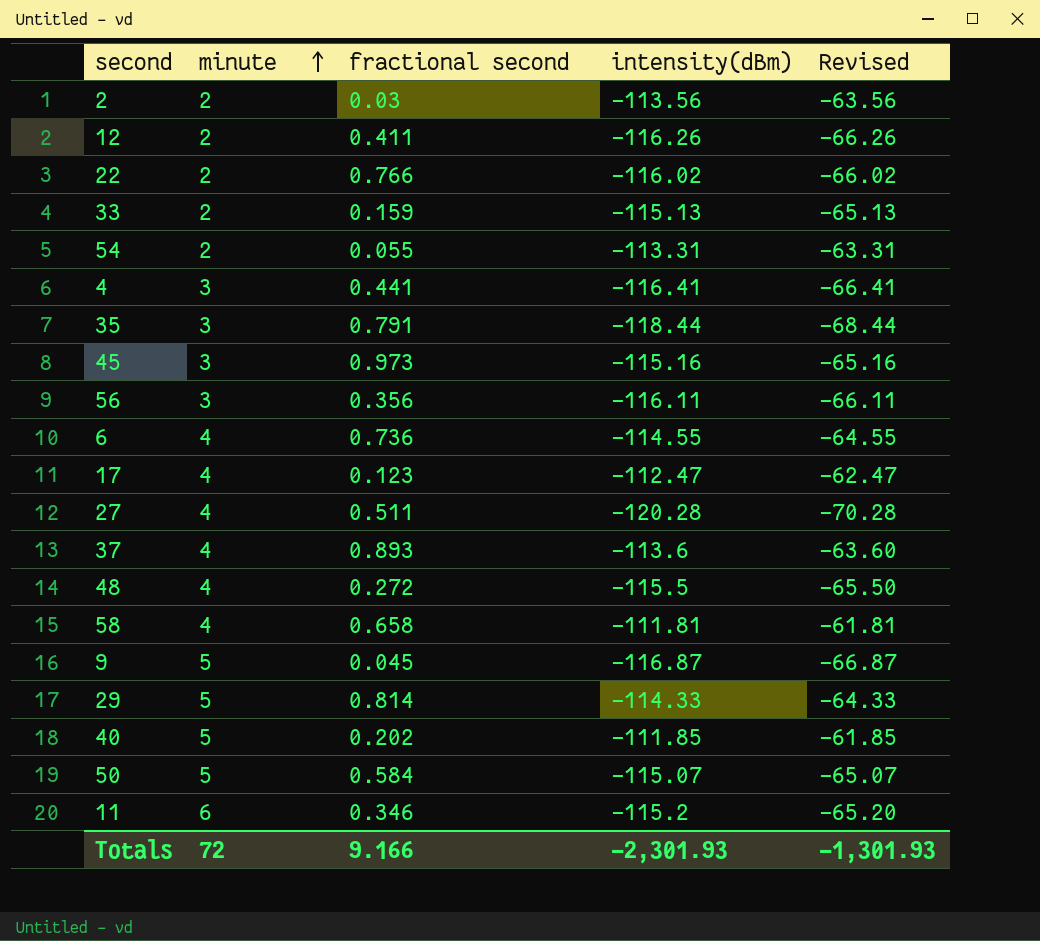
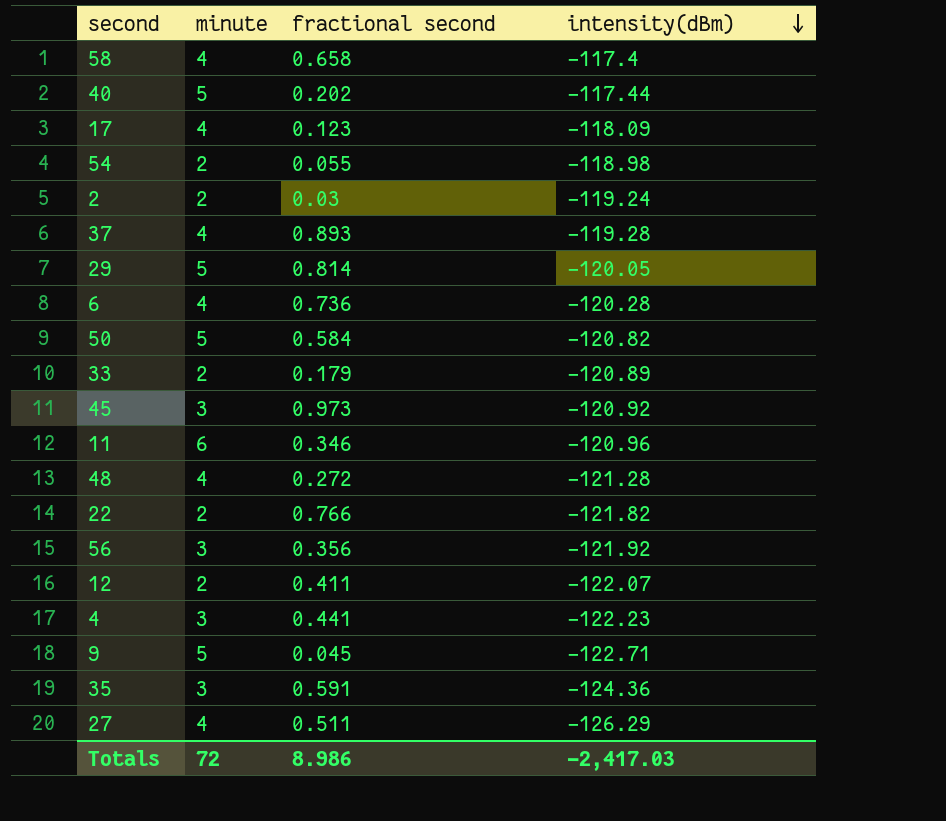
row order: minute ascending -> intensity(dBm) descending
column Revised | formula: [intensity(dBm)] + 50 -> none
58 | intensity(dBm): -111.81 -> -117.4
40 | intensity(dBm): -111.85 -> -117.44
17 | intensity(dBm): -112.47 -> -118.09
54 | intensity(dBm): -113.31 -> -118.98
2 | intensity(dBm): -113.56 -> -119.24
37 | intensity(dBm): -113.6 -> -119.28
29 | intensity(dBm): -114.33 -> -120.05
6 | intensity(dBm): -114.55 -> -120.28
50 | intensity(dBm): -115.07 -> -120.82
33 | fractional second: 0.159 -> 0.179
33 | intensity(dBm): -115.13 -> -120.89
45 | intensity(dBm): -115.16 -> -120.92
11 | intensity(dBm): -115.2 -> -120.96
48 | intensity(dBm): -115.5 -> -121.28
22 | intensity(dBm): -116.02 -> -121.82
56 | intensity(dBm): -116.11 -> -121.92
12 | intensity(dBm): -116.26 -> -122.07
4 | intensity(dBm): -116.41 -> -122.23
9 | intensity(dBm): -116.87 -> -122.71
35 | fractional second: 0.791 -> 0.591
35 | intensity(dBm): -118.44 -> -124.36
27 | intensity(dBm): -120.28 -> -126.29
Totals | fractional second: 9.166 -> 8.986
Totals | intensity(dBm): -2,301.93 -> -2,417.03

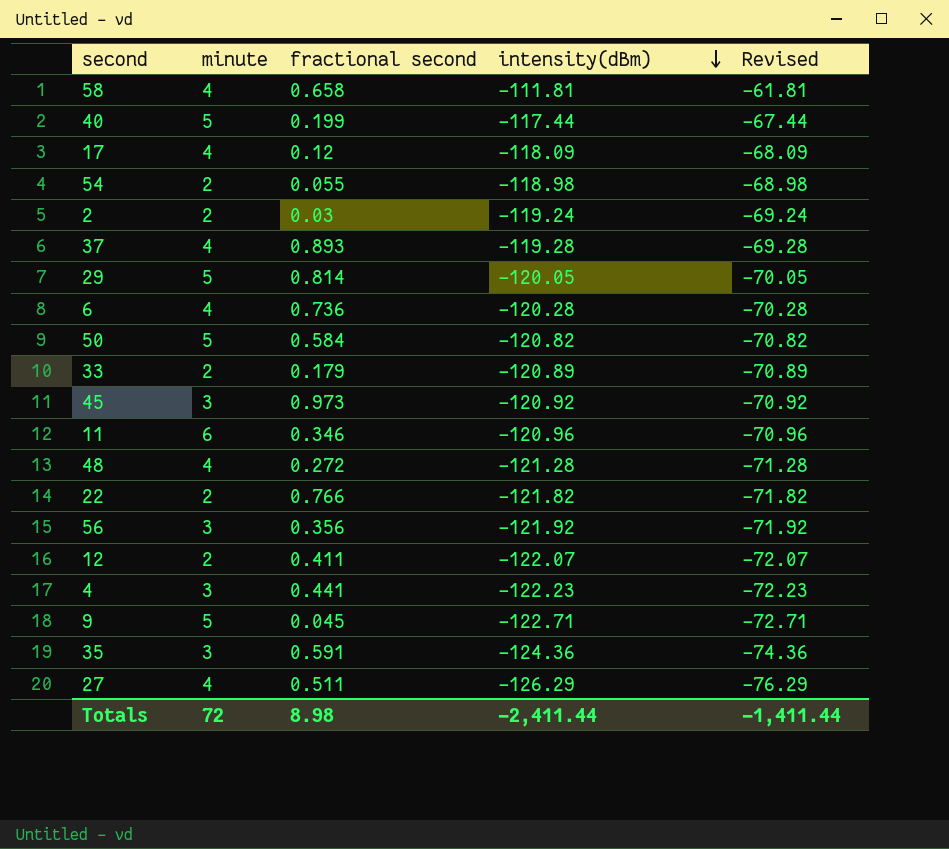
column Revised | formula: none -> [intensity(dBm)] + 50
58 | intensity(dBm): -117.4 -> -111.81
40 | fractional second: 0.202 -> 0.199
17 | fractional second: 0.123 -> 0.12
Totals | fractional second: 8.986 -> 8.98
Totals | intensity(dBm): -2,417.03 -> -2,411.44

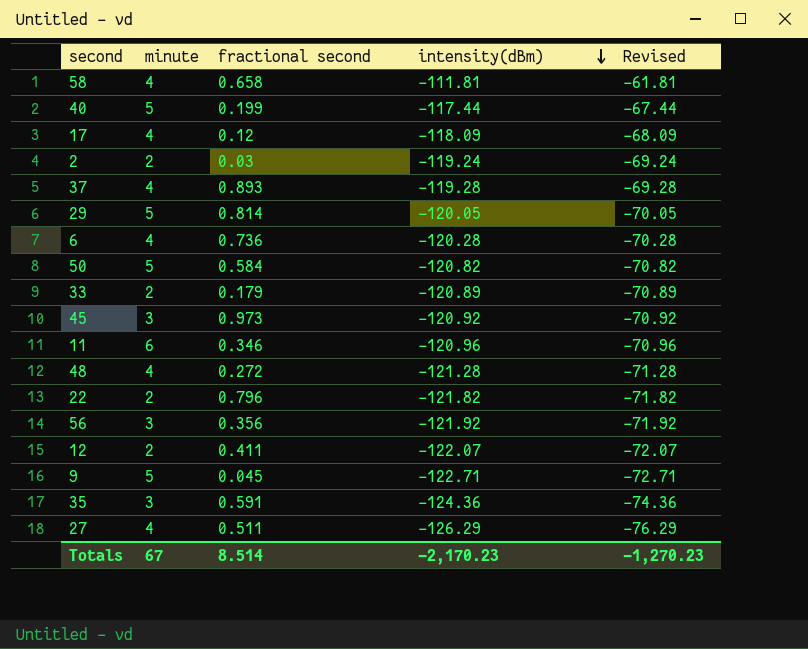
row 54: 2 | 0.055 | -118.98 | -68.98 -> none
row 4: 3 | 0.441 | -122.23 | -72.23 -> none
22 | fractional second: 0.766 -> 0.796
Totals | minute: 72 -> 67
Totals | fractional second: 8.98 -> 8.514
Totals | intensity(dBm): -2,411.44 -> -2,170.23
Totals | Revised: -1,411.44 -> -1,270.23

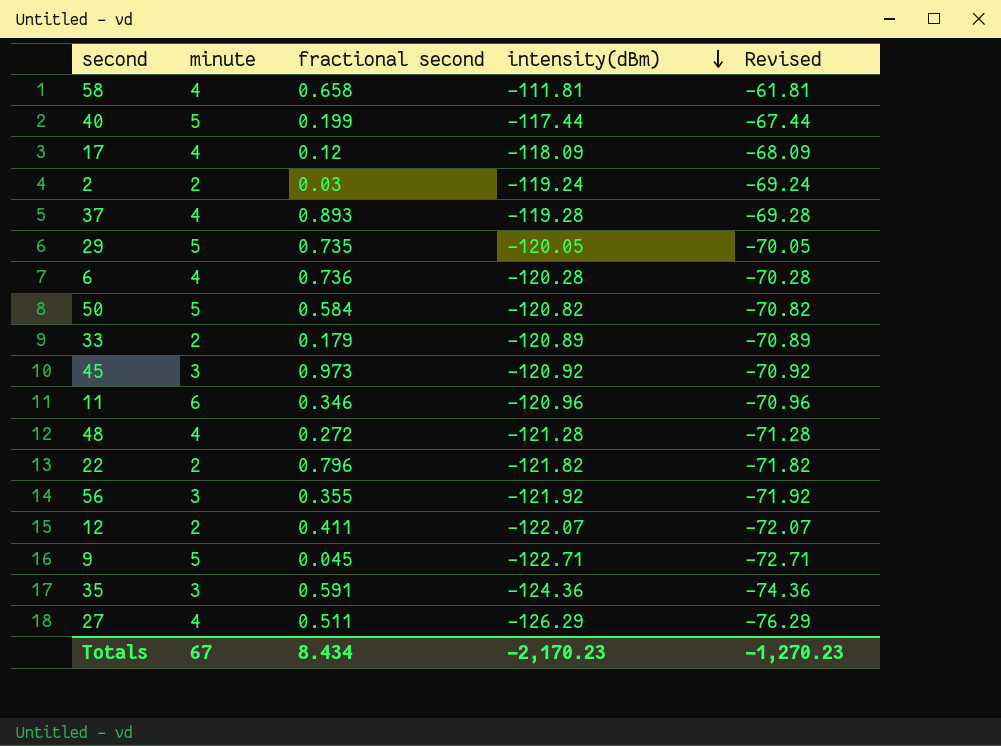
29 | fractional second: 0.814 -> 0.735
56 | fractional second: 0.356 -> 0.355
Totals | fractional second: 8.514 -> 8.434

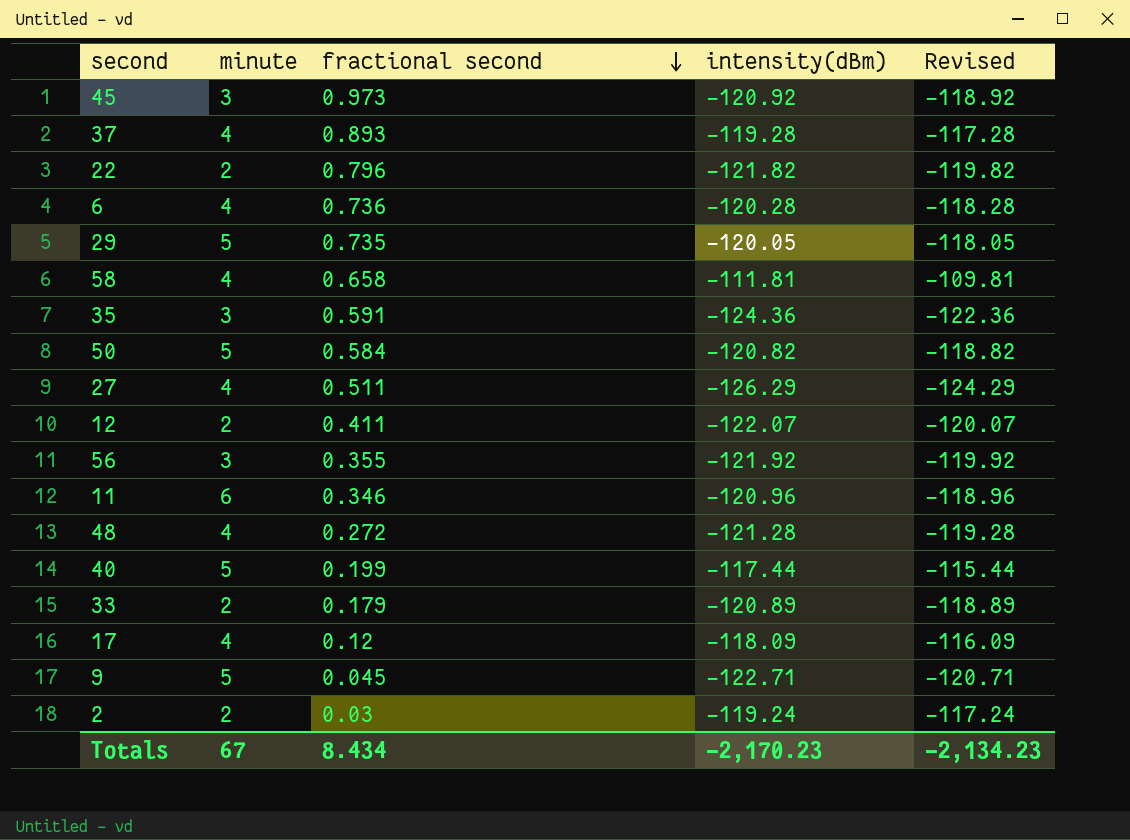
row order: intensity(dBm) descending -> fractional second descending
column Revised | formula: [intensity(dBm)] + 50 -> [intensity(dBm)] + 2
Totals | Revised: -1,270.23 -> -2,134.23

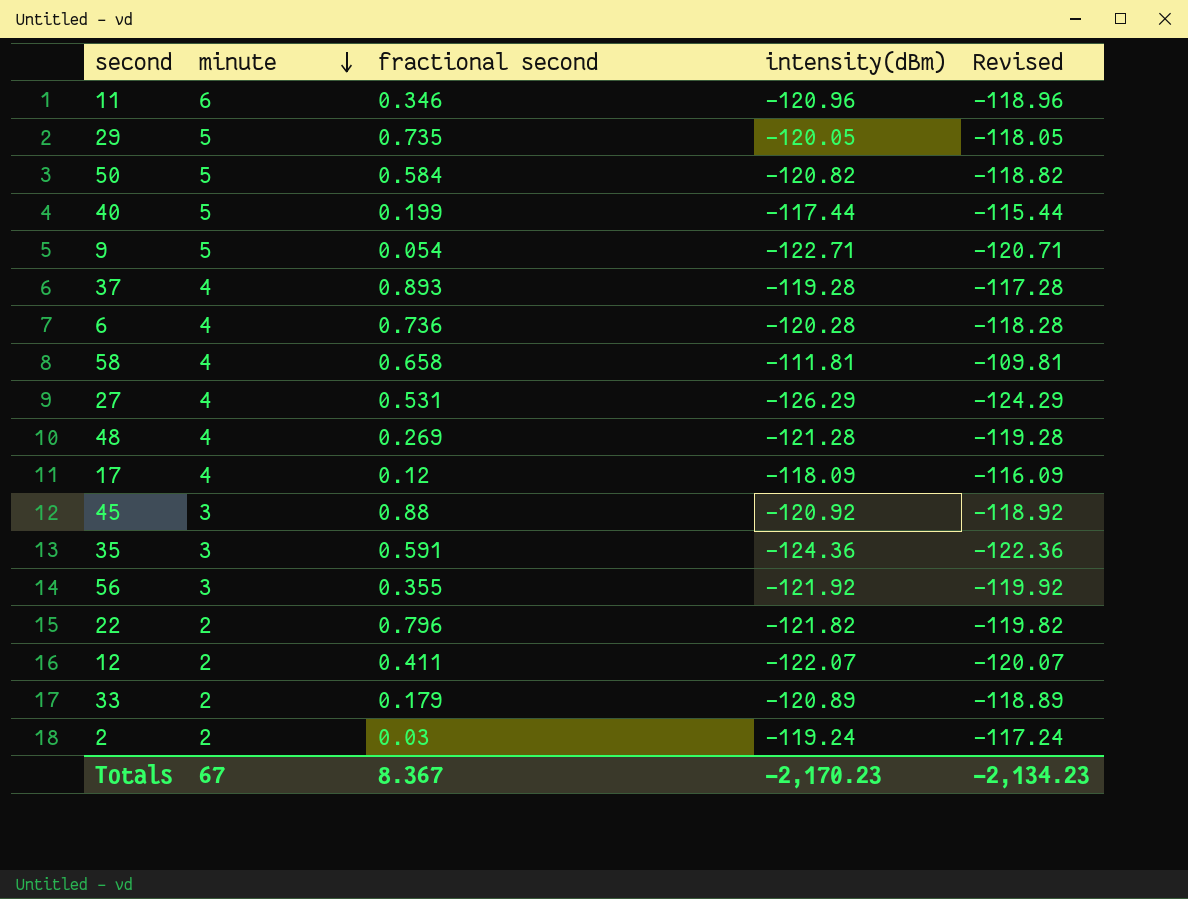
row order: fractional second descending -> minute descending
9 | fractional second: 0.045 -> 0.054
27 | fractional second: 0.511 -> 0.531
48 | fractional second: 0.272 -> 0.269
45 | fractional second: 0.973 -> 0.88
Totals | fractional second: 8.434 -> 8.367

